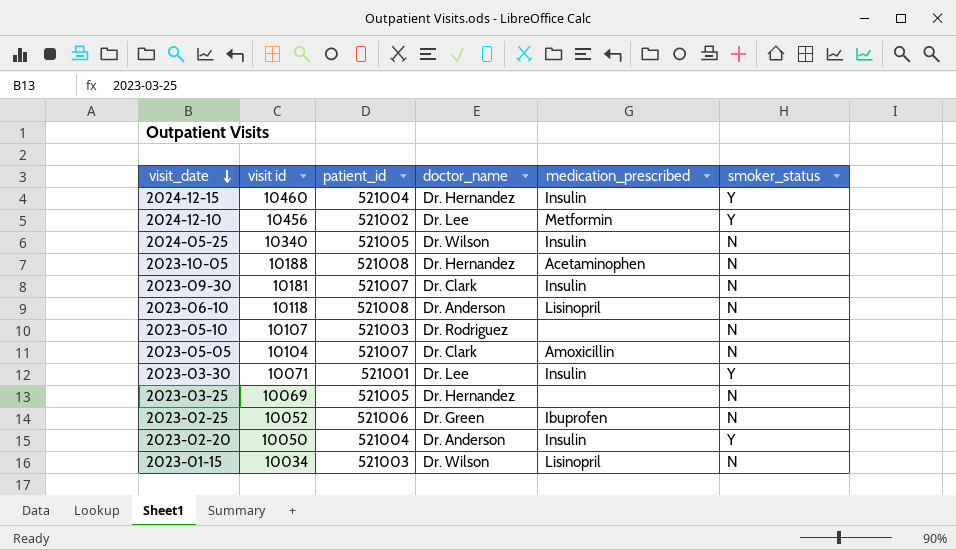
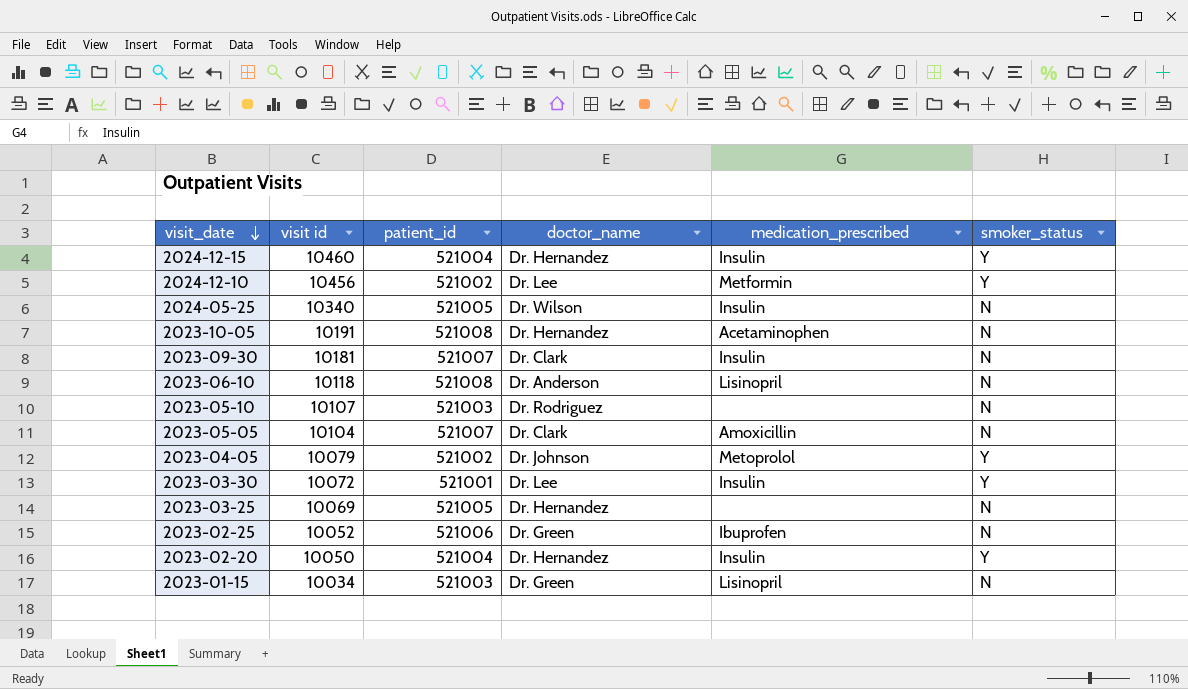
2023-10-05 | visit id: 10188 -> 10191
row 2023-04-05: none -> 10079 | 521002 | Dr. Johnson | Metoprolol | Y
2023-03-30 | visit id: 10071 -> 10072
2023-02-20 | doctor_name: Dr. Anderson -> Dr. Hernandez
2023-01-15 | doctor_name: Dr. Wilson -> Dr. Green

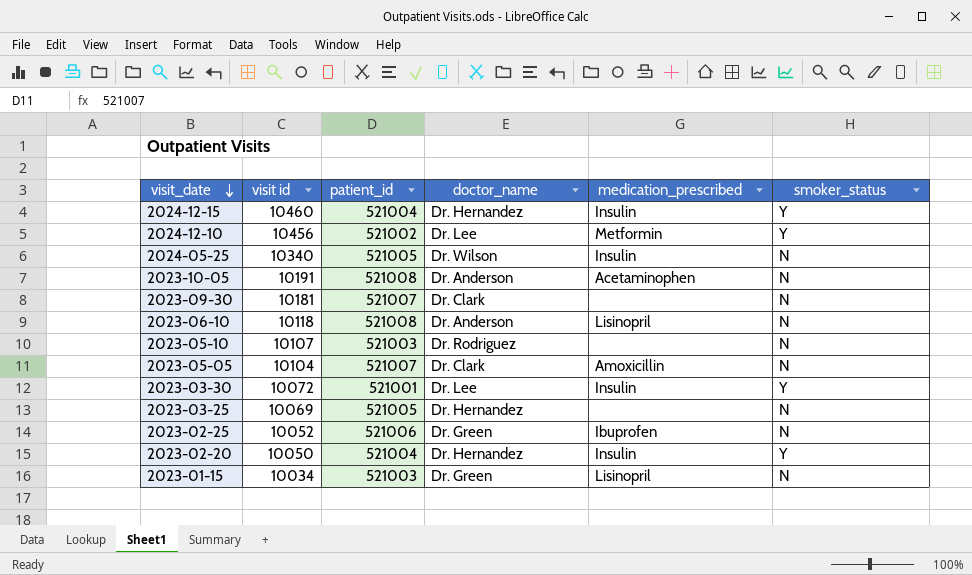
row 2023-04-05: 10079 | 521002 | Dr. Johnson | Metoprolol | Y -> none
2023-10-05 | doctor_name: Dr. Hernandez -> Dr. Anderson
2023-09-30 | medication_prescribed: Insulin -> none

